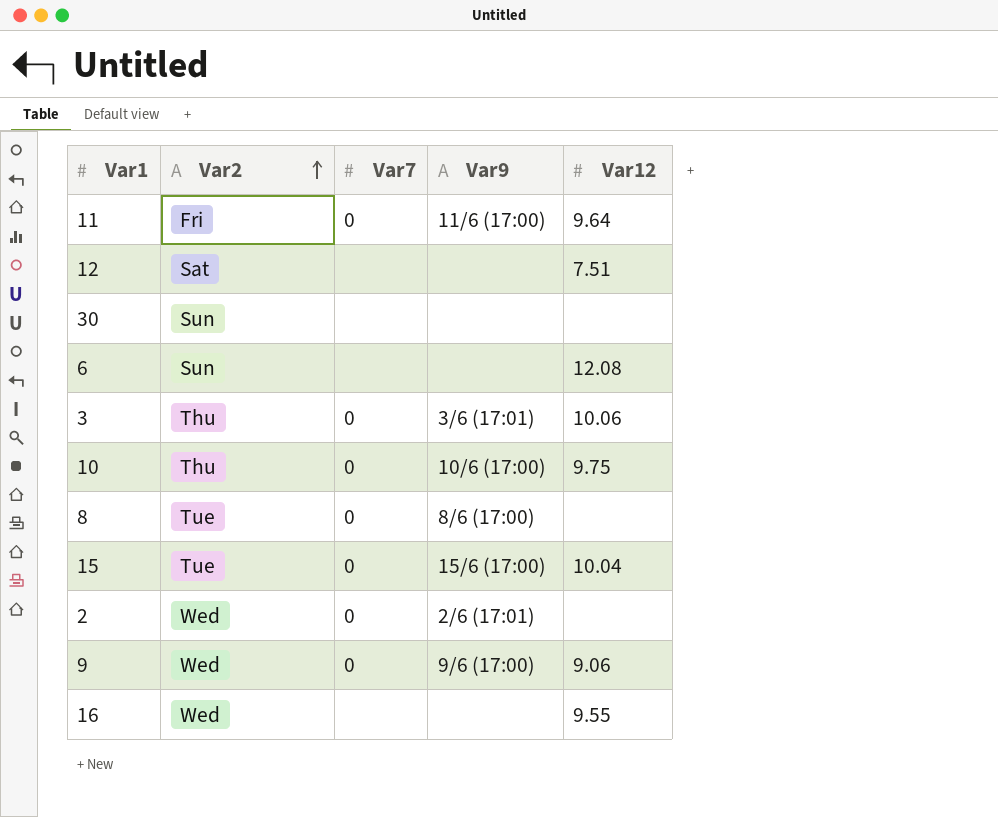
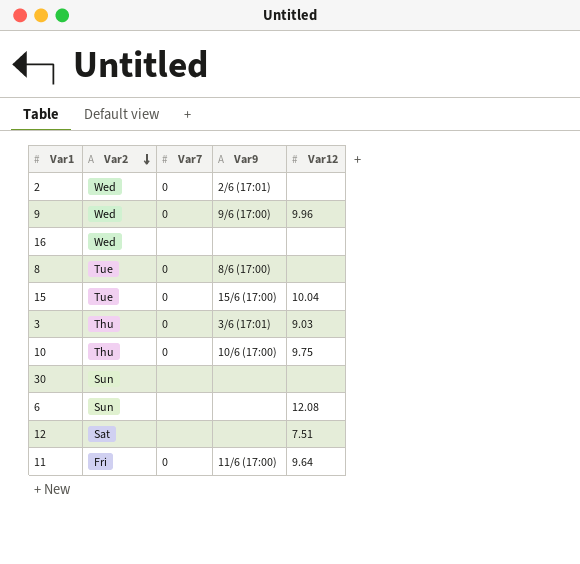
row order: Var2 ascending -> Var2 descending
9 | Var12: 9.06 -> 9.96
16 | Var12: 9.55 -> none
3 | Var12: 10.06 -> 9.03

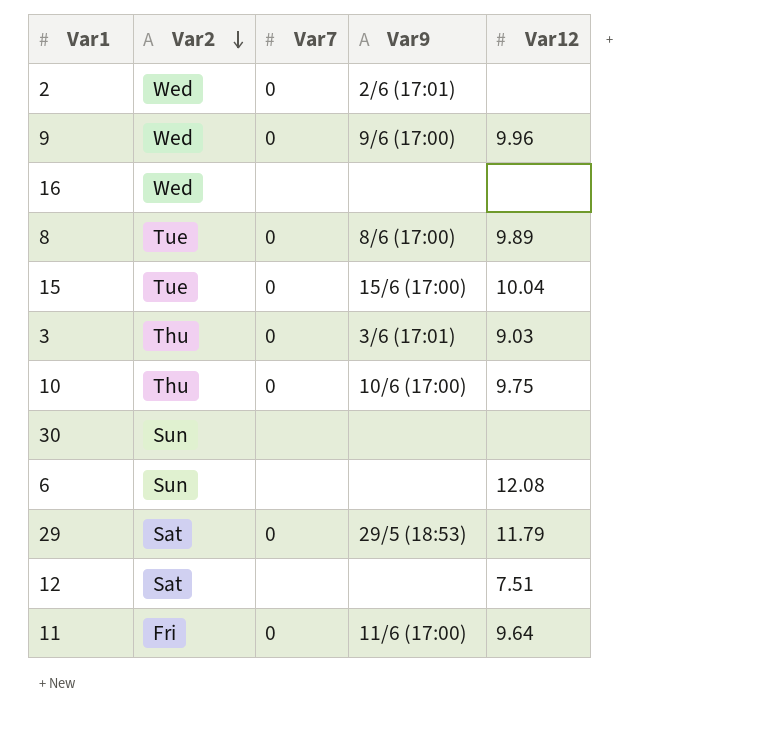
8 | Var12: none -> 9.89
row 29: none -> Sat | 0 | 29/5 (18:53) | 11.79

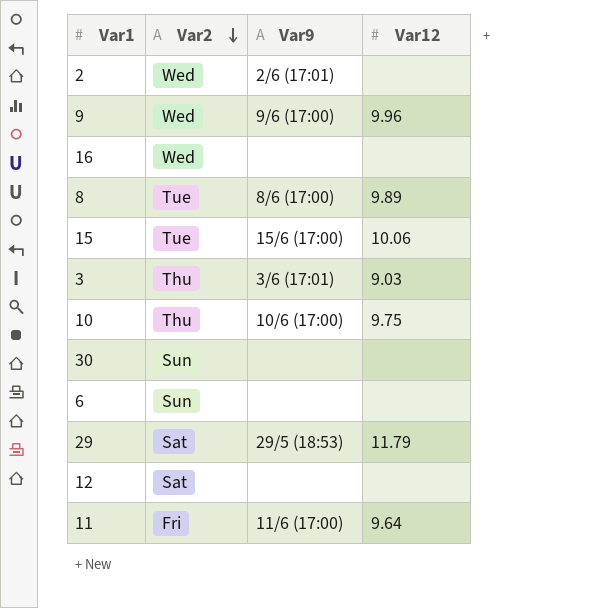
column Var7 | position: 3 -> none
15 | Var12: 10.04 -> 10.06
6 | Var12: 12.08 -> none
12 | Var12: 7.51 -> none

